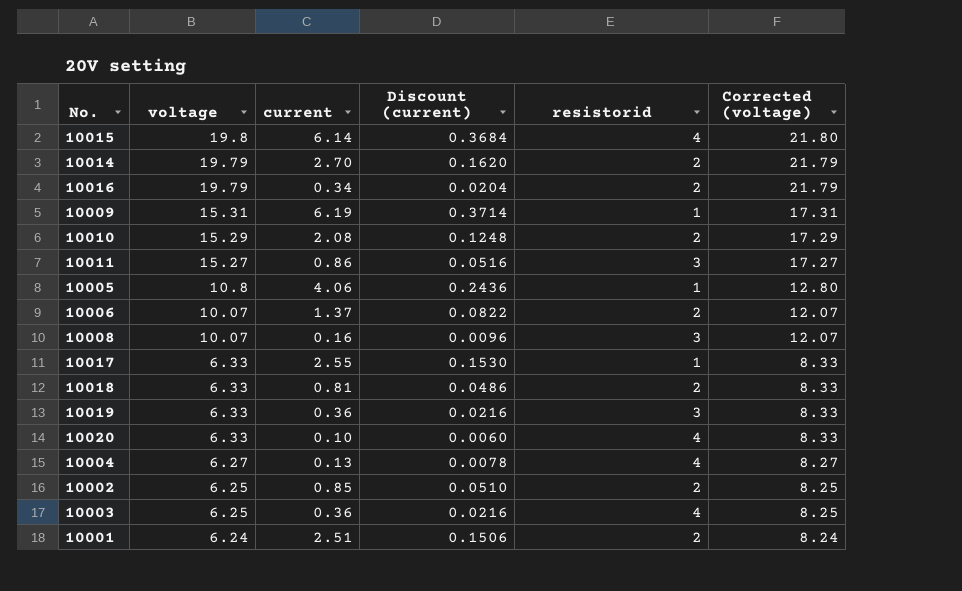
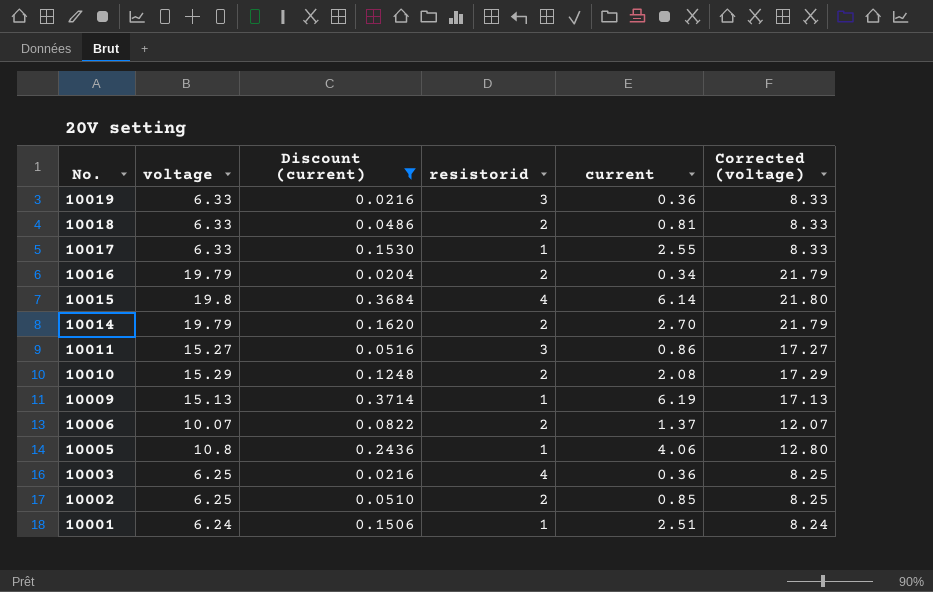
filter: none -> Discount (current) >= 0.0204
row order: voltage descending -> No. descending
column current | position: 3 -> 5
10009 | voltage: 15.31 -> 15.13
10009 | Corrected (voltage): 17.31 -> 17.13
10001 | resistorid: 2 -> 1

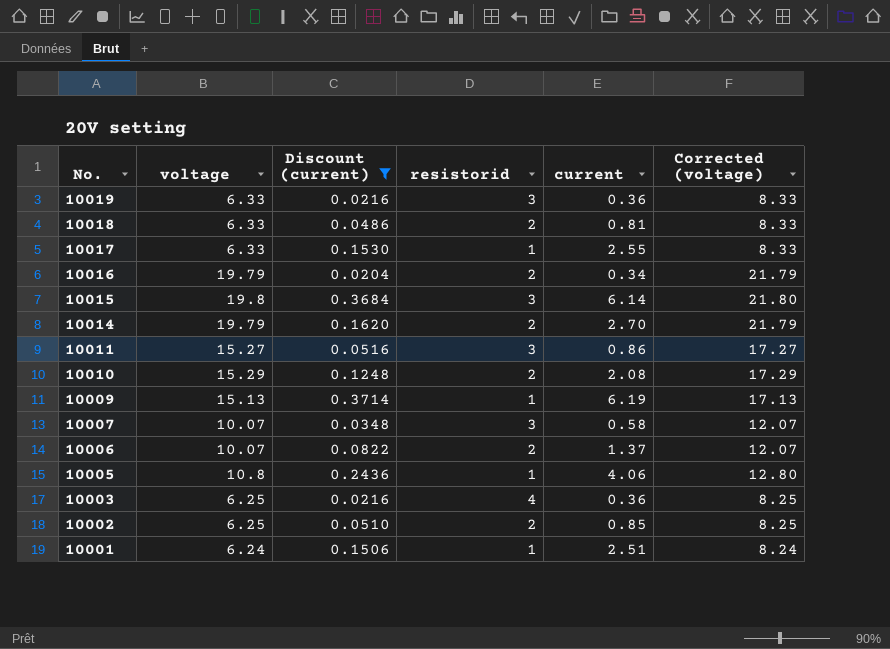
10015 | resistorid: 4 -> 3
row 10007: none -> 10.07 | 0.0348 | 3 | 0.58 | 12.07

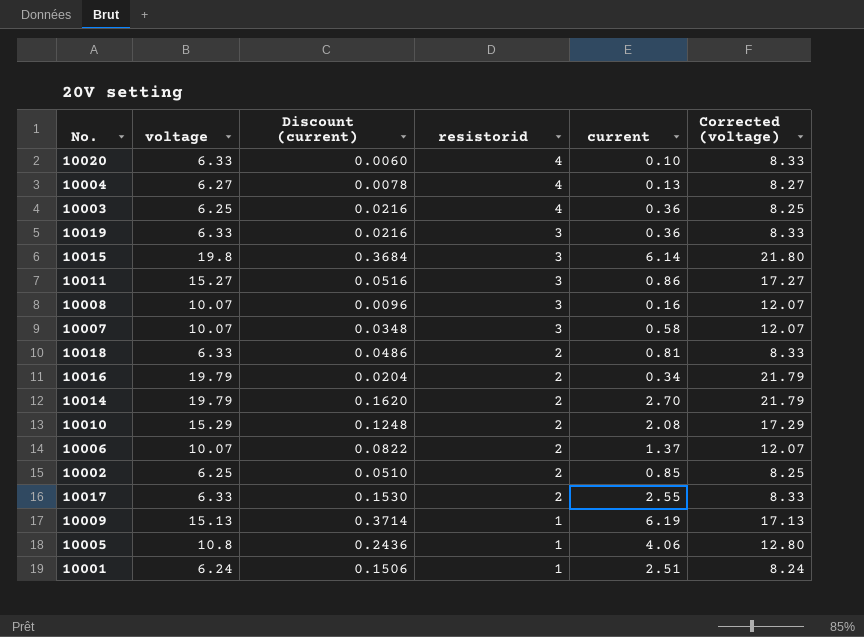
filter: Discount (current) >= 0.0204 -> none
row order: No. descending -> resistorid descending
10017 | resistorid: 1 -> 2

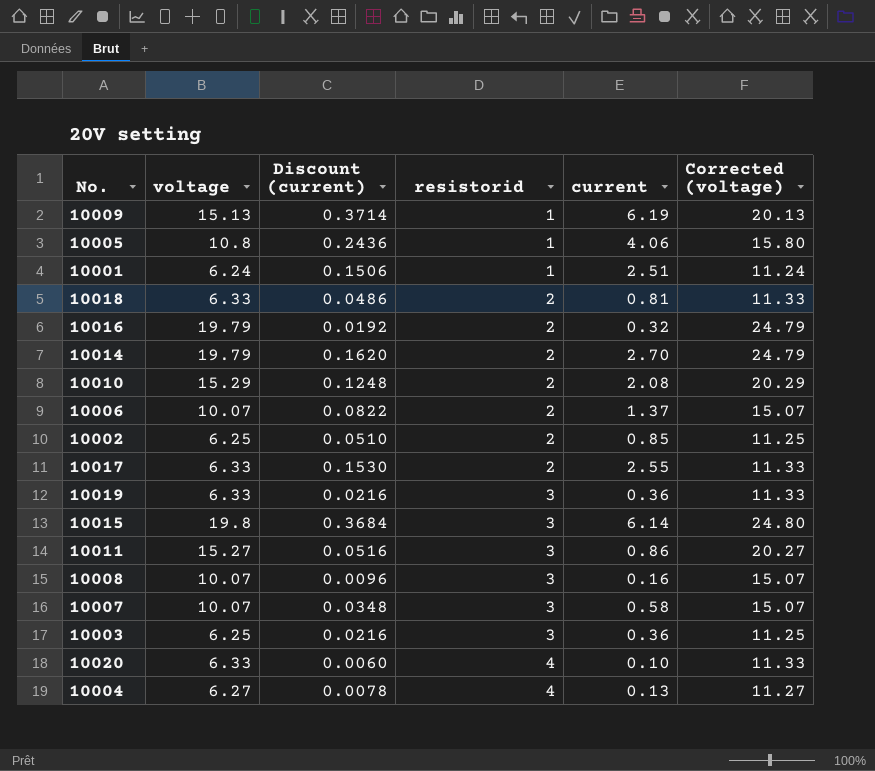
row order: resistorid descending -> resistorid ascending
column Corrected (voltage) | formula: [voltage] + 2 -> [voltage] + 5
10016 | Discount (current): 0.0204 -> 0.0192
10016 | current: 0.34 -> 0.32
10003 | resistorid: 4 -> 3

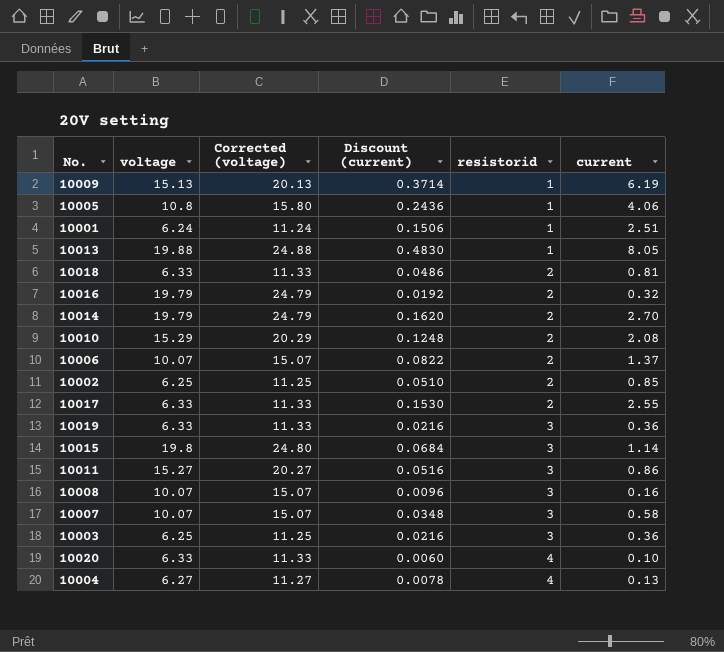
column Corrected (voltage) | position: 6 -> 3
row 10013: none -> 19.88 | 24.88 | 0.4830 | 1 | 8.05
10015 | Discount (current): 0.3684 -> 0.0684
10015 | current: 6.14 -> 1.14

